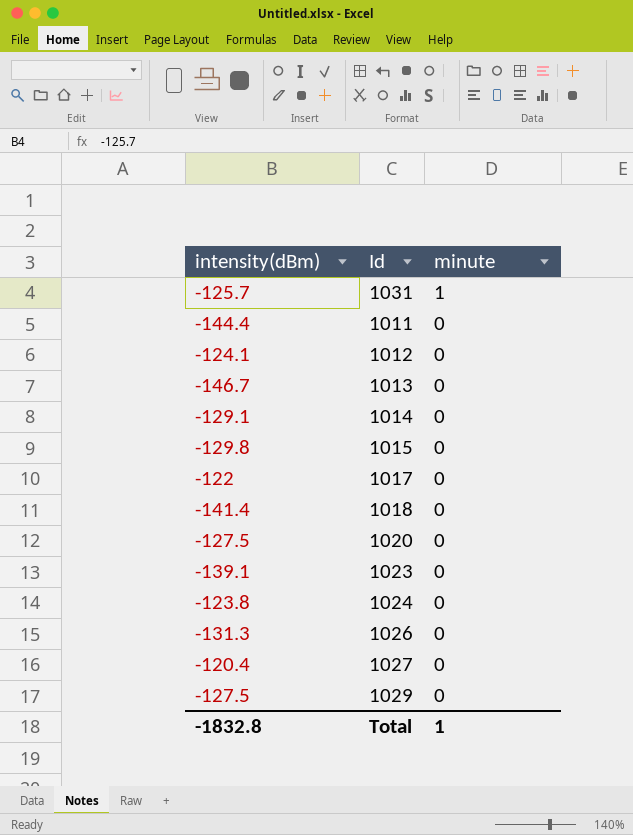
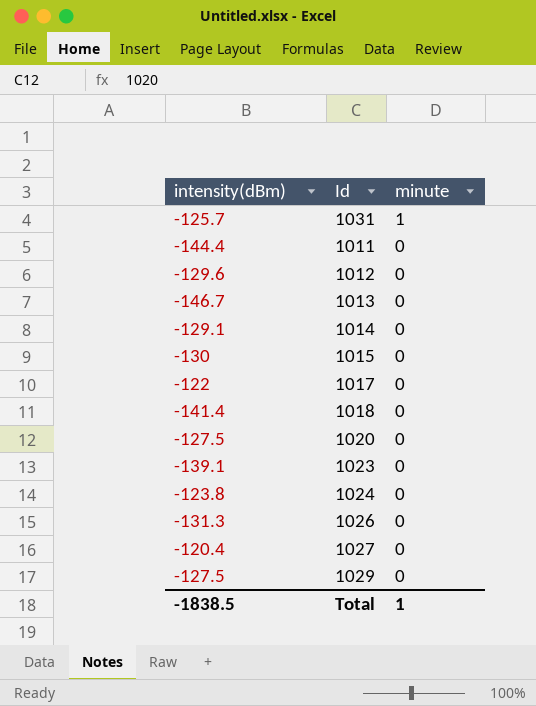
1012 | intensity(dBm): -124.1 -> -129.6
1015 | intensity(dBm): -129.8 -> -130
Total | intensity(dBm): -1832.8 -> -1838.5

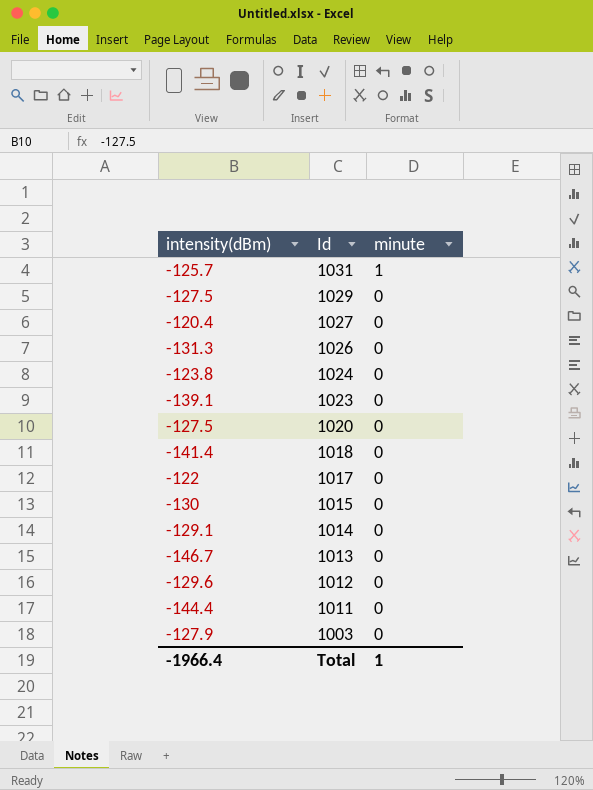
row order: minute descending -> Id descending
row 1003: none -> -127.9 | 0
Total | intensity(dBm): -1838.5 -> -1966.4

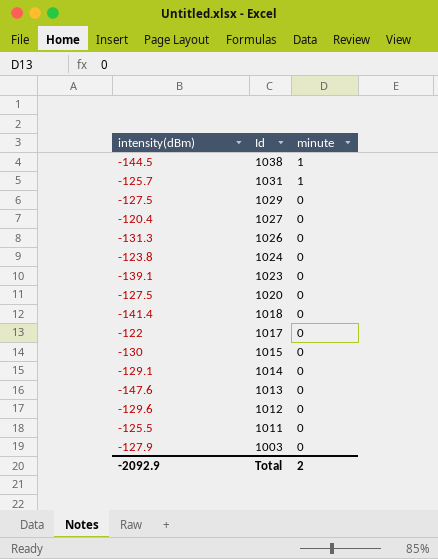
row 1038: none -> -144.5 | 1
1013 | intensity(dBm): -146.7 -> -147.6
1011 | intensity(dBm): -144.4 -> -125.5
Total | intensity(dBm): -1966.4 -> -2092.9
Total | minute: 1 -> 2

